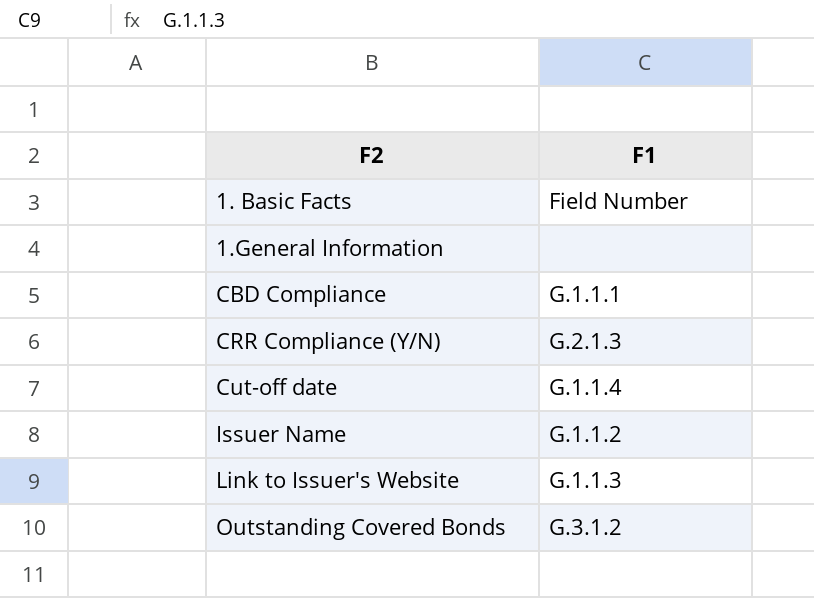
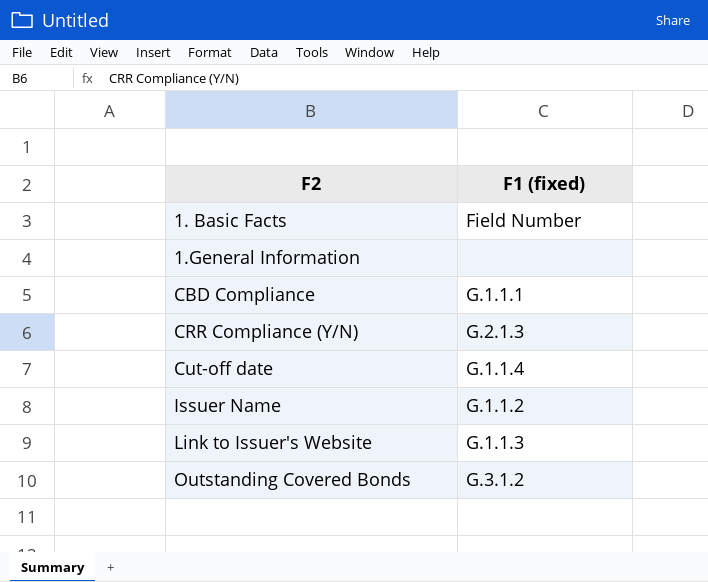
column name: F1 -> F1 (fixed)

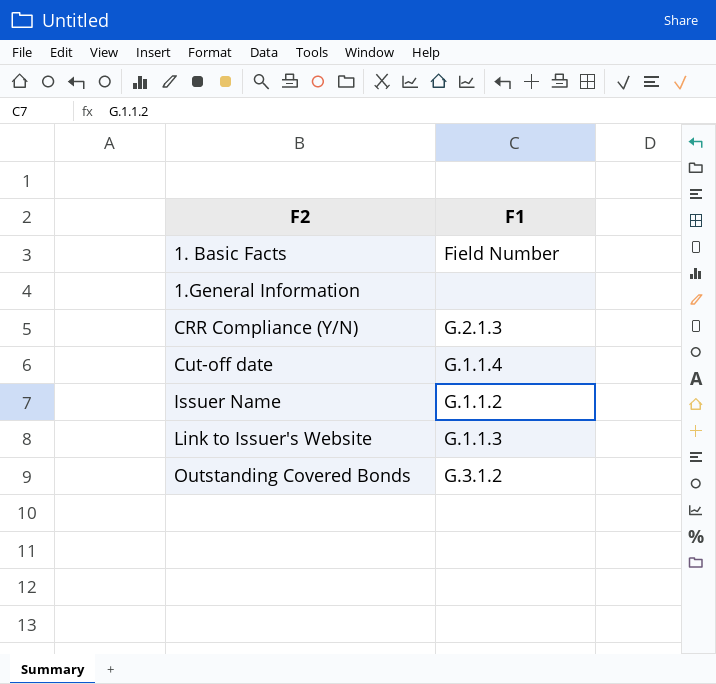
column name: F1 (fixed) -> F1
row CBD Compliance: G.1.1.1 -> none

